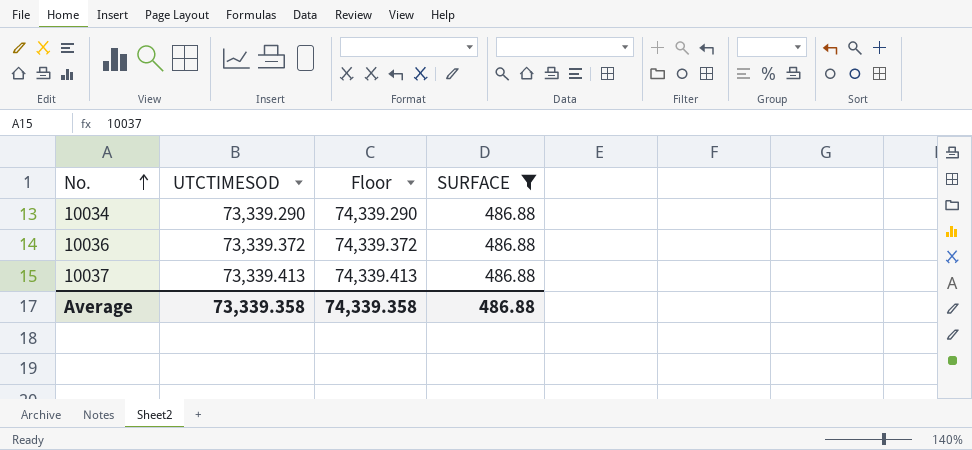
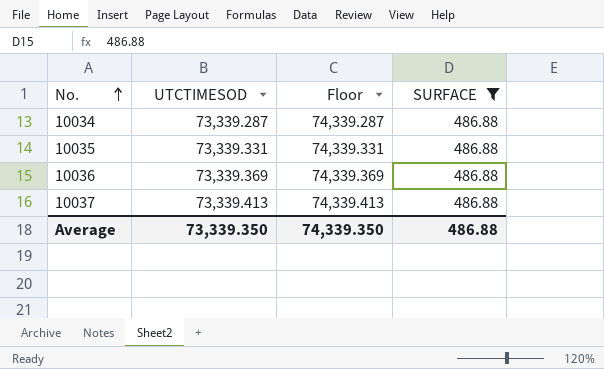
10034 | UTCTIMESOD: 73,339.290 -> 73,339.287
10034 | Floor: 74,339.290 -> 74,339.287
row 10035: none -> 73,339.331 | 74,339.331 | 486.88
10036 | UTCTIMESOD: 73,339.372 -> 73,339.369
10036 | Floor: 74,339.372 -> 74,339.369
Average | UTCTIMESOD: 73,339.358 -> 73,339.350
Average | Floor: 74,339.358 -> 74,339.350

